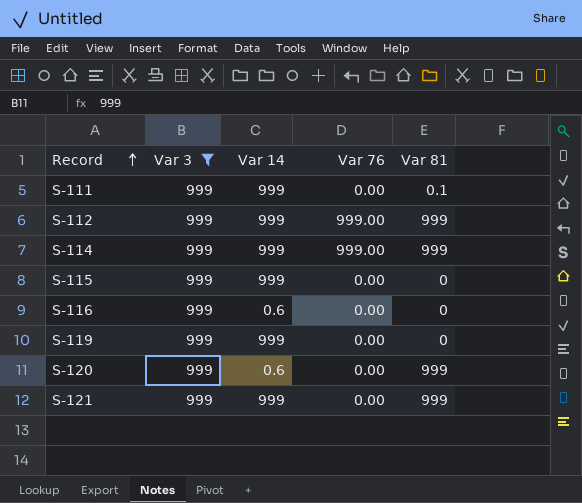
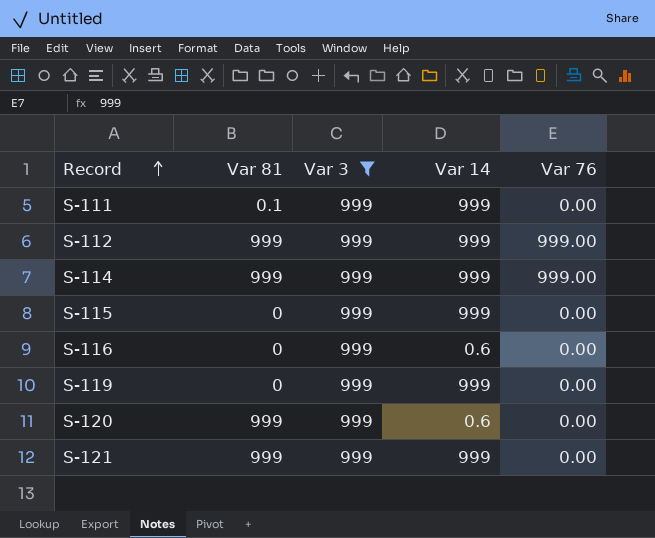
column Var 81 | position: 5 -> 2

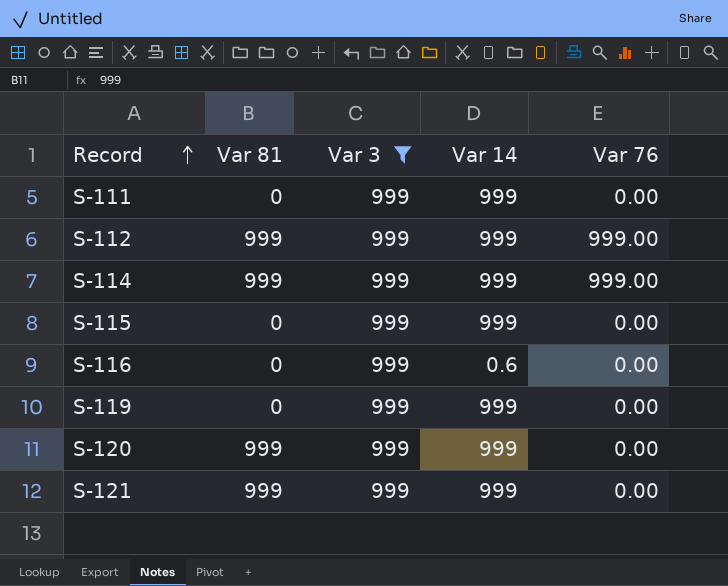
S-111 | Var 81: 0.1 -> 0
S-120 | Var 14: 0.6 -> 999

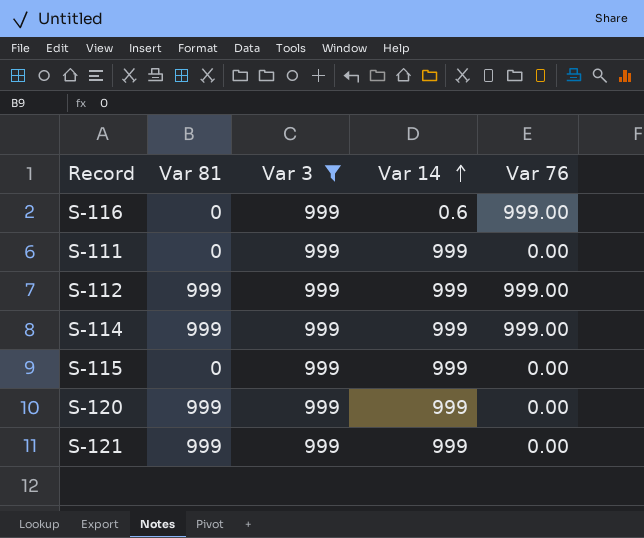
row order: Record ascending -> Var 14 ascending
row S-119: 0 | 999 | 999 | 0.00 -> none
S-116 | Var 76: 0.00 -> 999.00

